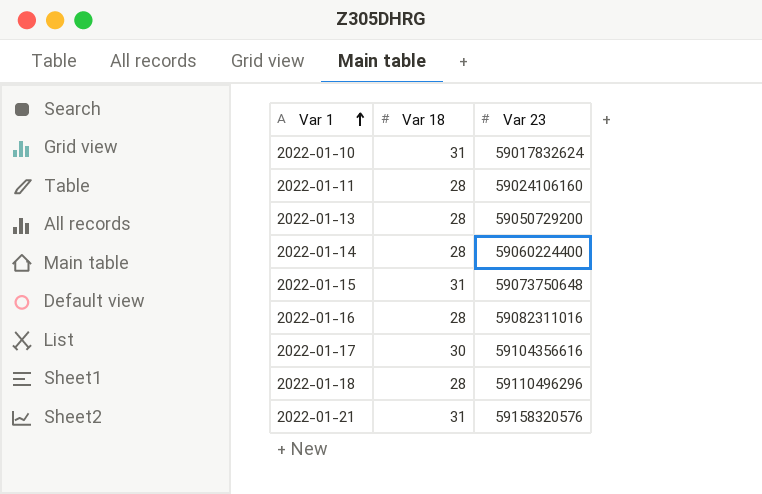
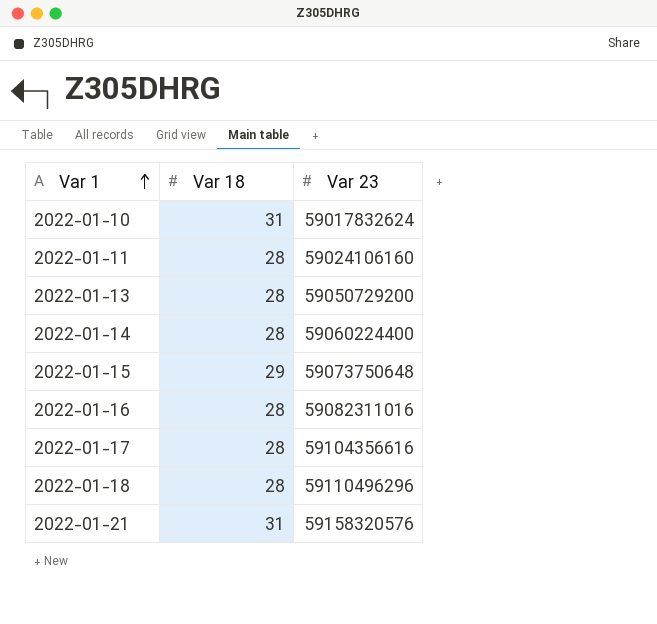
2022-01-15 | Var 18: 31 -> 29
2022-01-17 | Var 18: 30 -> 28

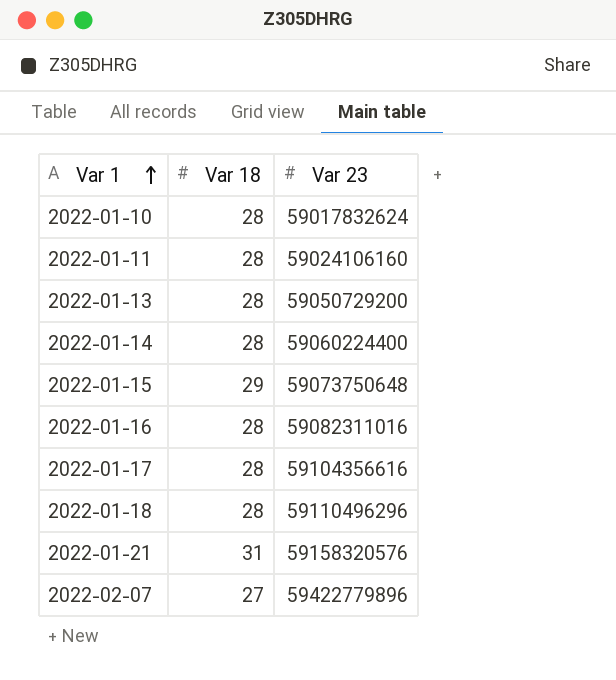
2022-01-10 | Var 18: 31 -> 28
row 2022-02-07: none -> 27 | 59422779896

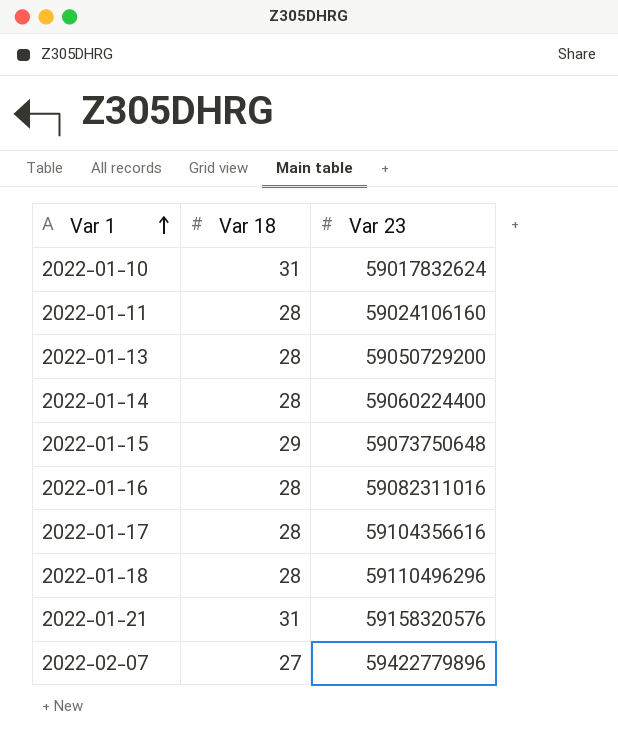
2022-01-10 | Var 18: 28 -> 31

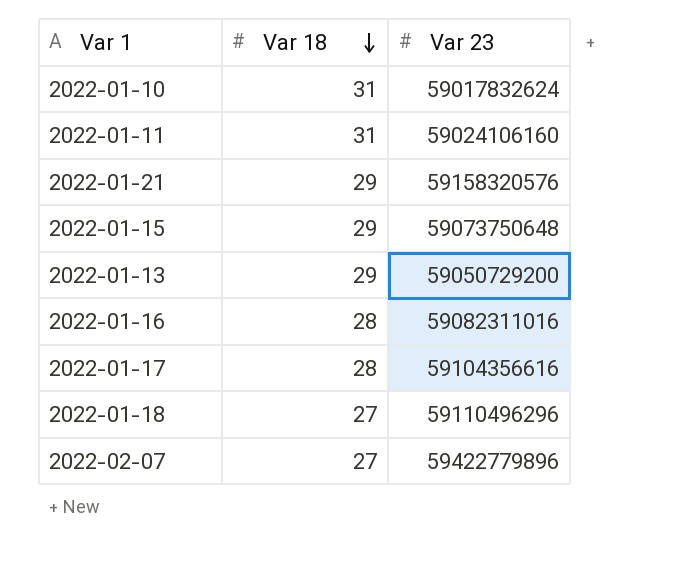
row order: Var 1 ascending -> Var 18 descending
row 2022-01-14: 28 | 59060224400 -> none
2022-01-11 | Var 18: 28 -> 31
2022-01-21 | Var 18: 31 -> 29
2022-01-13 | Var 18: 28 -> 29
2022-01-18 | Var 18: 28 -> 27

